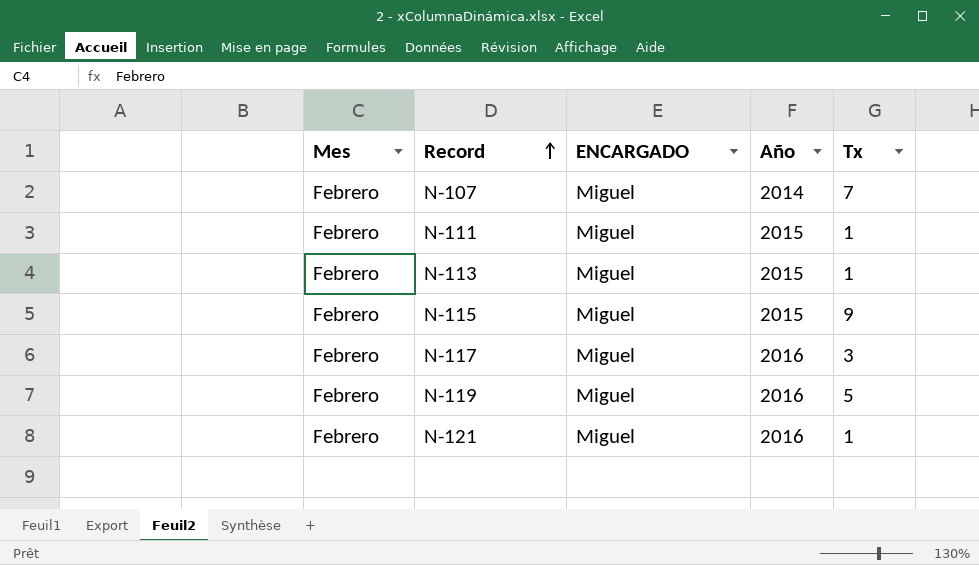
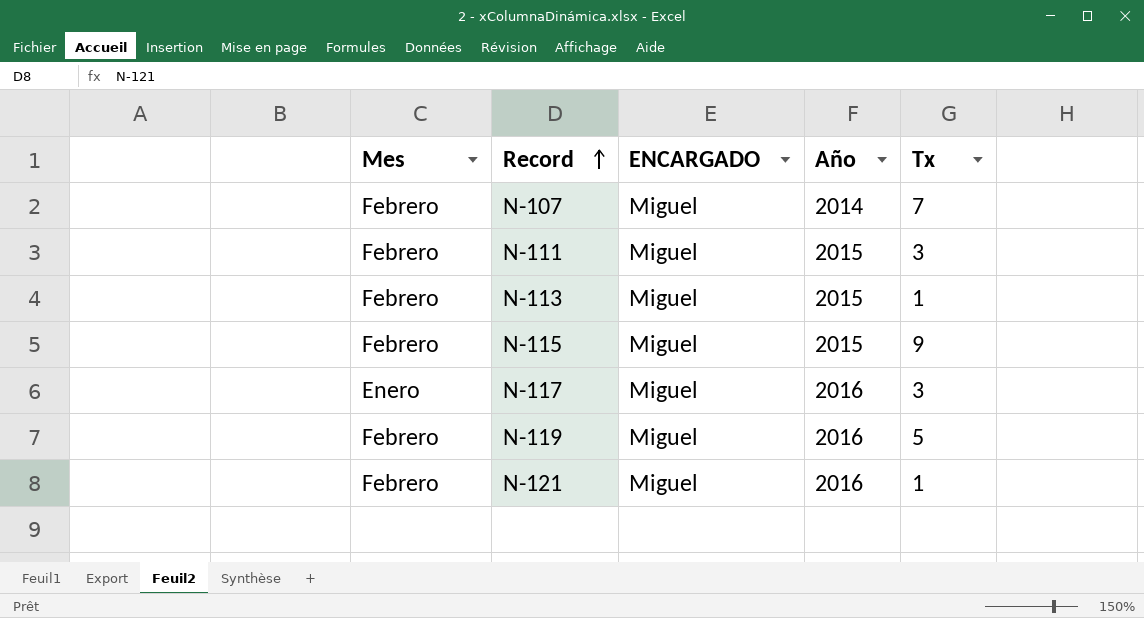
N-111 | Tx: 1 -> 3
N-117 | Mes: Febrero -> Enero

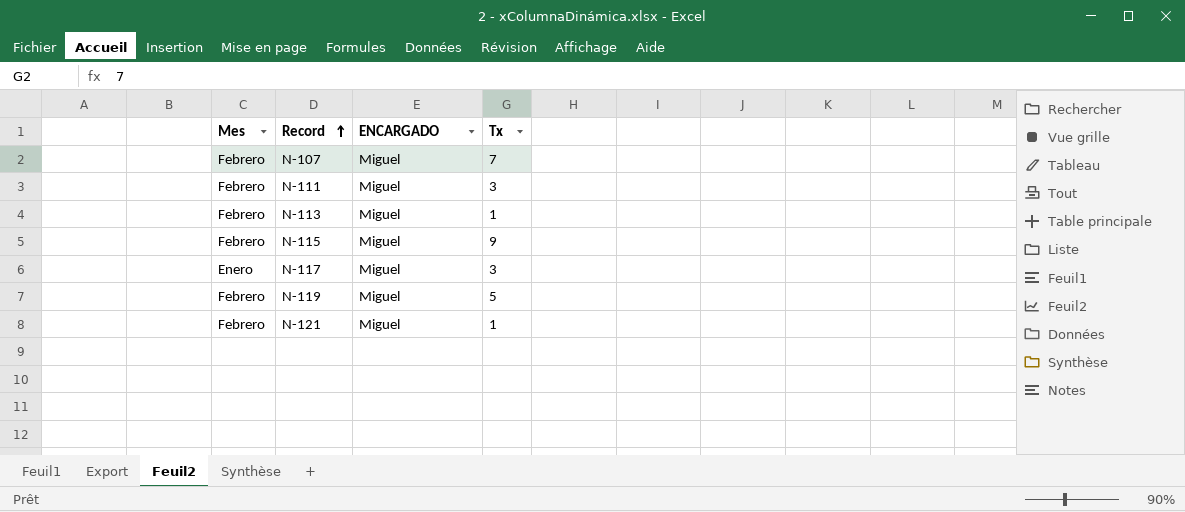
column Año | position: 4 -> none

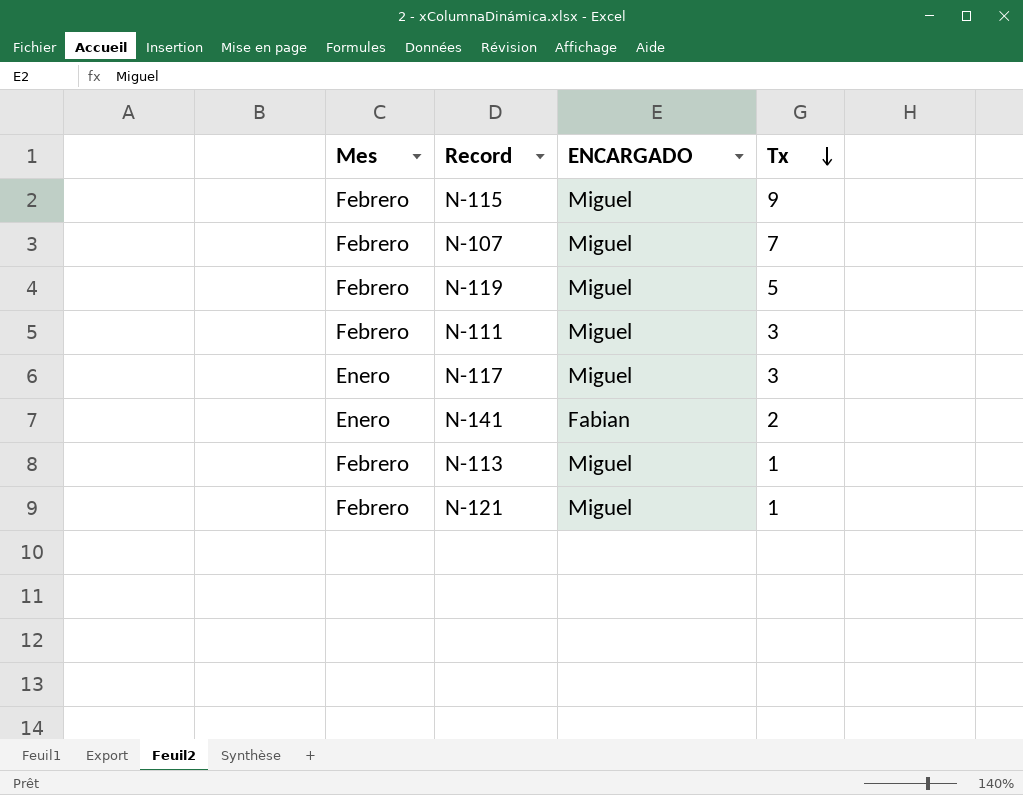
row order: Record ascending -> Tx descending
row N-141: none -> Enero | Fabian | 2

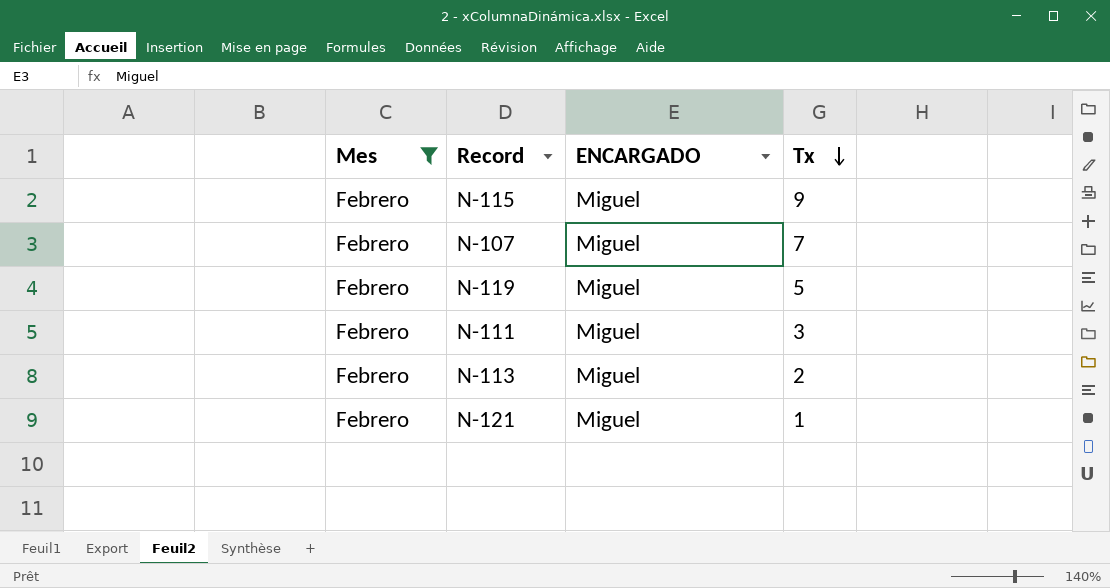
filter: none -> Mes = Febrero
N-113 | Tx: 1 -> 2

